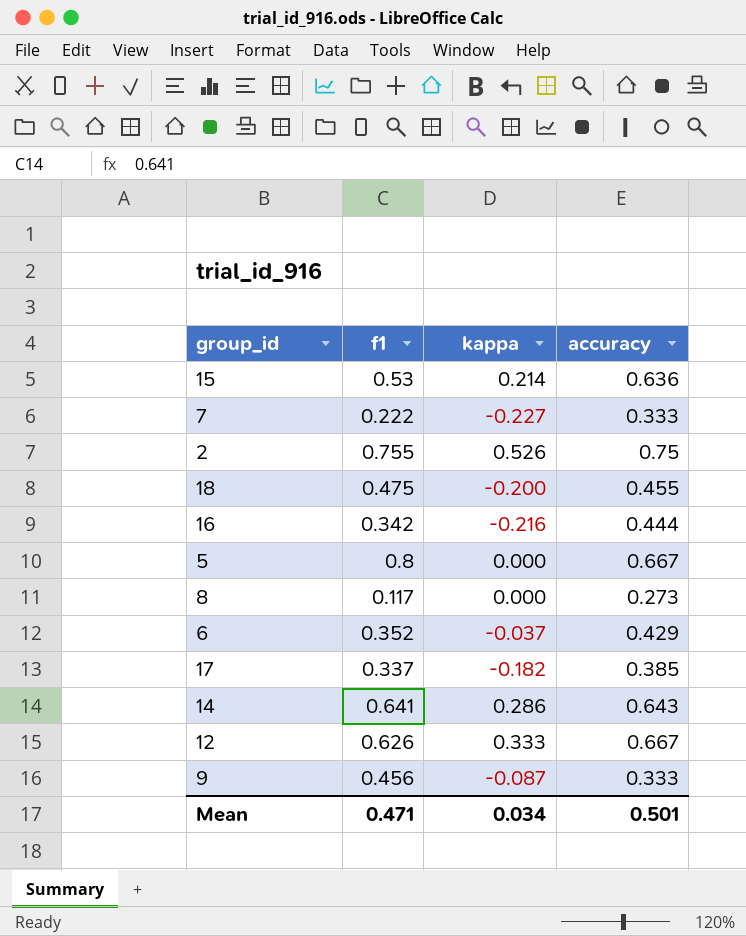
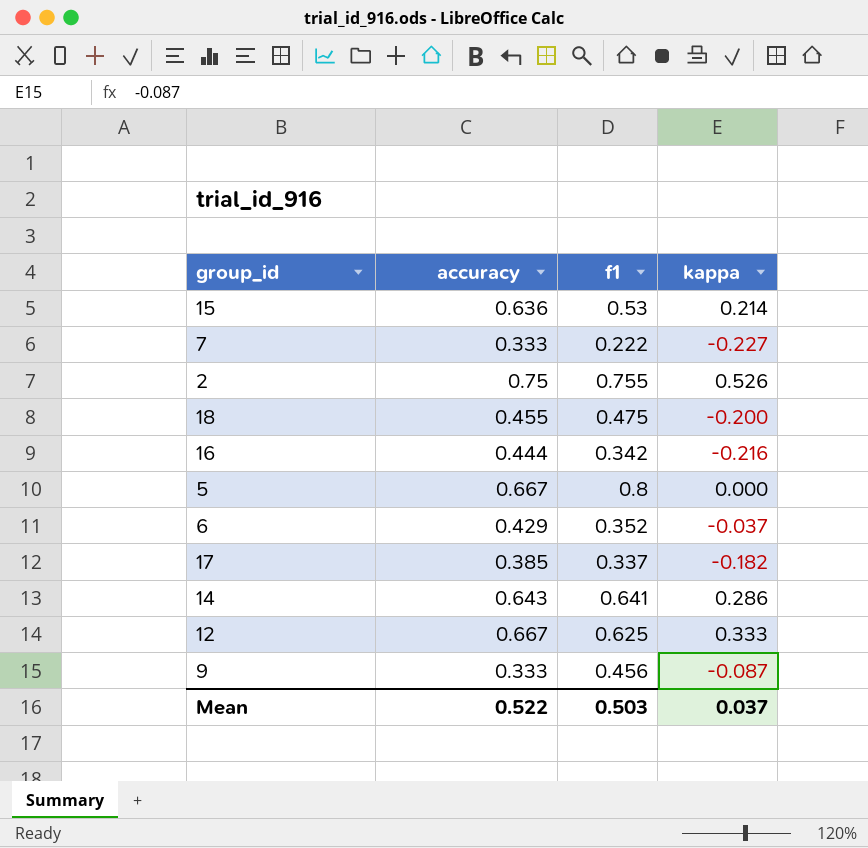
column accuracy | position: 4 -> 2
row 8: 0.117 | 0.000 | 0.273 -> none
12 | f1: 0.626 -> 0.625
Mean | accuracy: 0.501 -> 0.522
Mean | f1: 0.471 -> 0.503
Mean | kappa: 0.034 -> 0.037

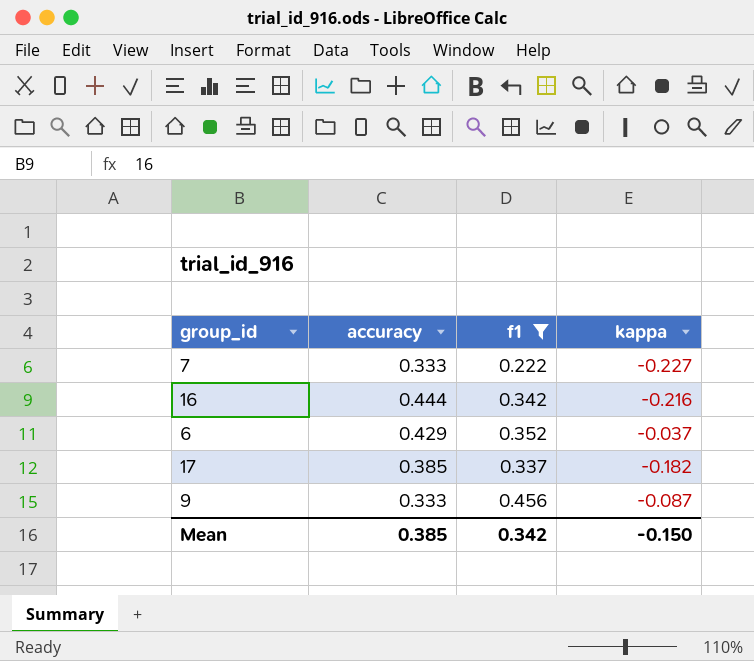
filter: none -> f1 <= 0.456
Mean | accuracy: 0.522 -> 0.385
Mean | f1: 0.503 -> 0.342
Mean | kappa: 0.037 -> -0.150

